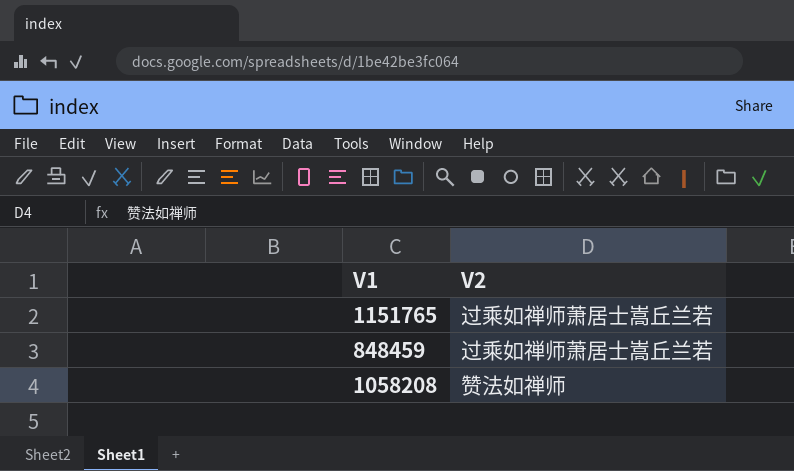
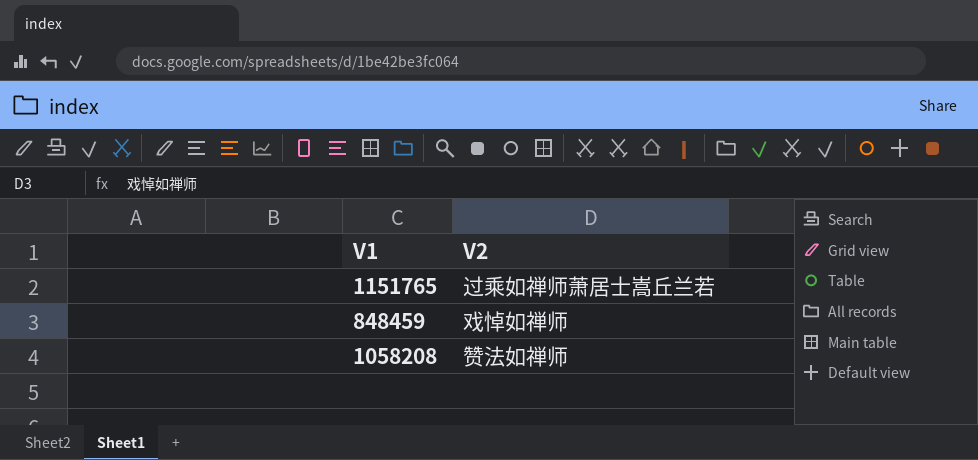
848459 | V2: 过乘如禅师萧居士嵩丘兰若 -> 戏悼如禅师

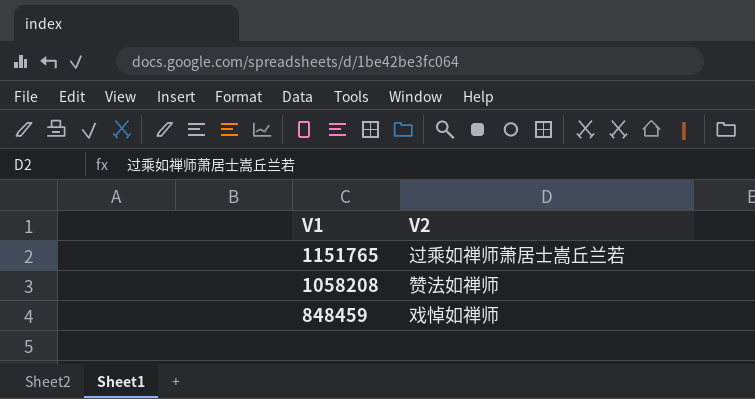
row order: none -> V1 descending

